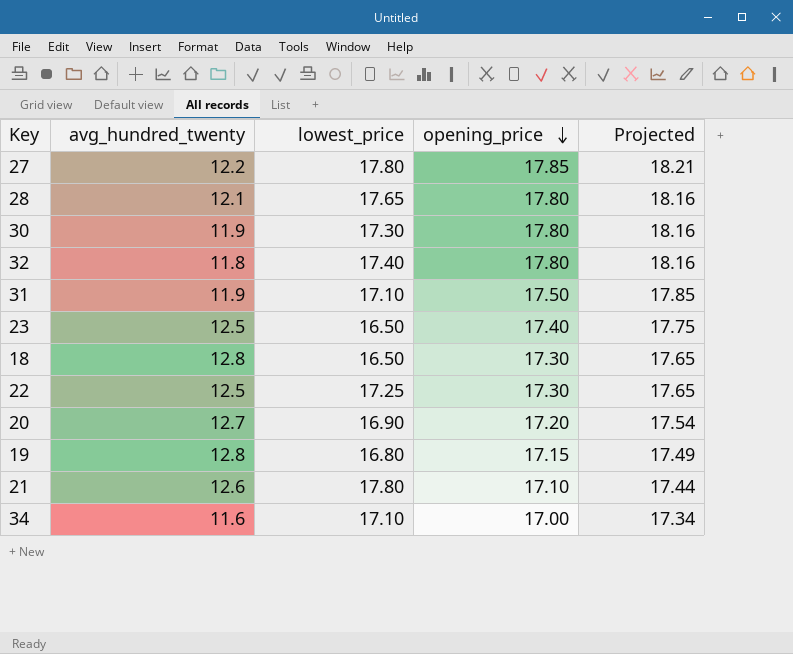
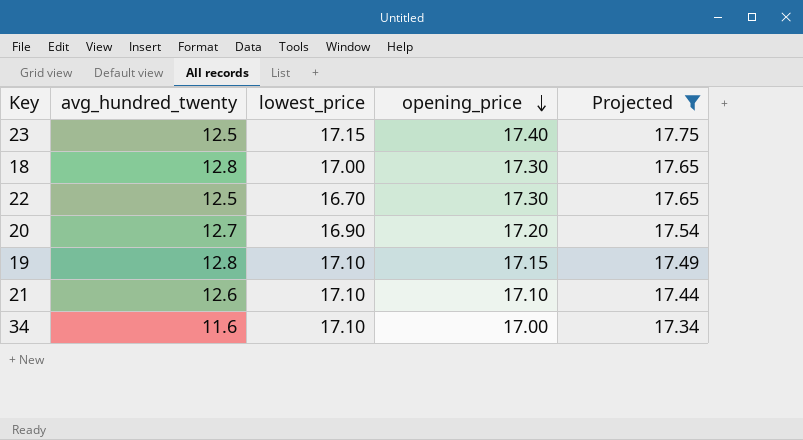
filter: none -> Projected <= 17.75
23 | lowest_price: 16.50 -> 17.15
18 | lowest_price: 16.50 -> 17.00
22 | lowest_price: 17.25 -> 16.70
19 | lowest_price: 16.80 -> 17.10
21 | lowest_price: 17.80 -> 17.10

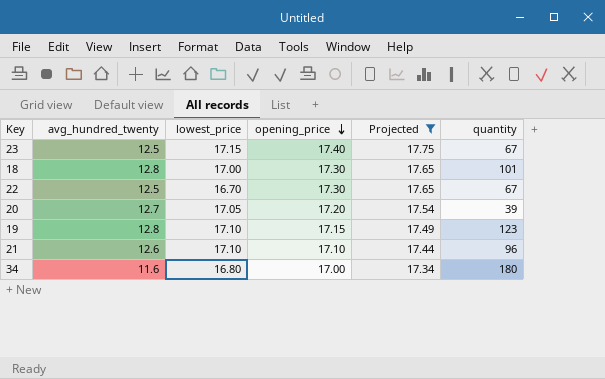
column quantity | position: none -> 6
20 | lowest_price: 16.90 -> 17.05
34 | lowest_price: 17.10 -> 16.80

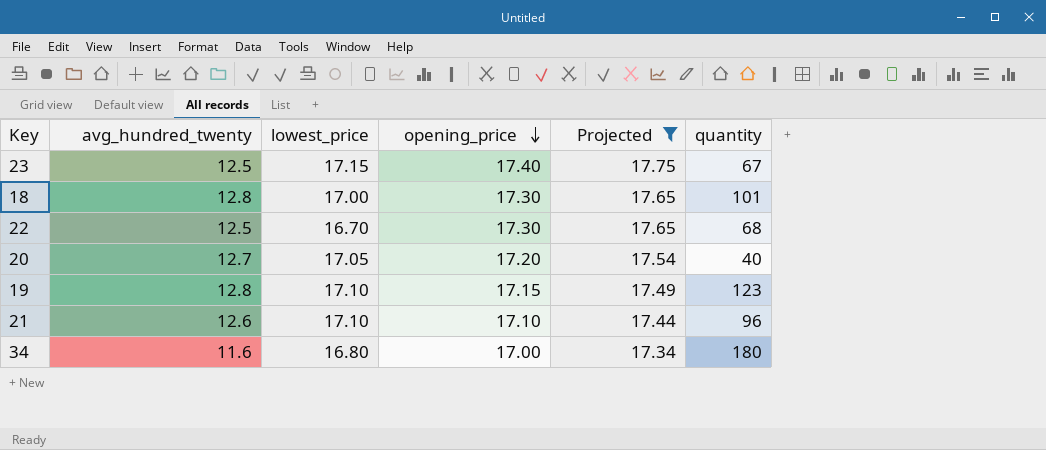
22 | quantity: 67 -> 68
20 | quantity: 39 -> 40

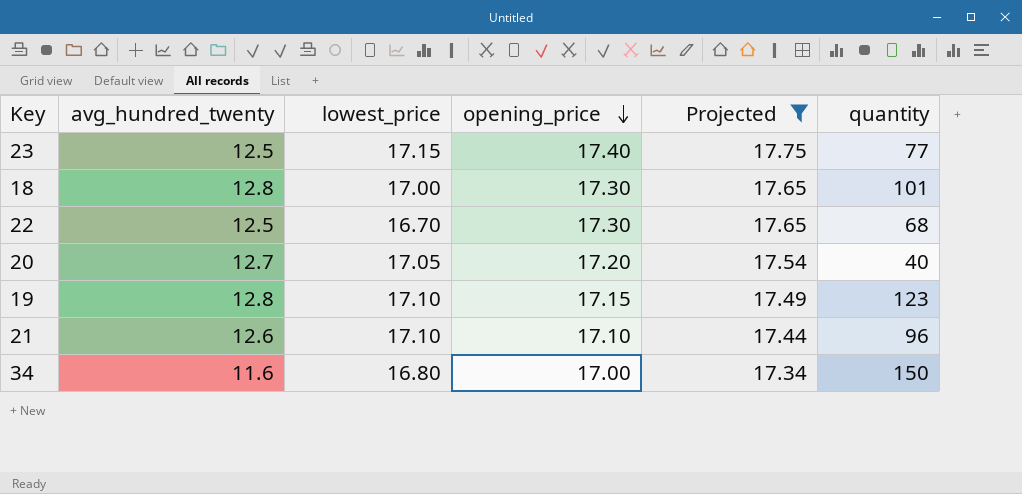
23 | quantity: 67 -> 77
34 | quantity: 180 -> 150

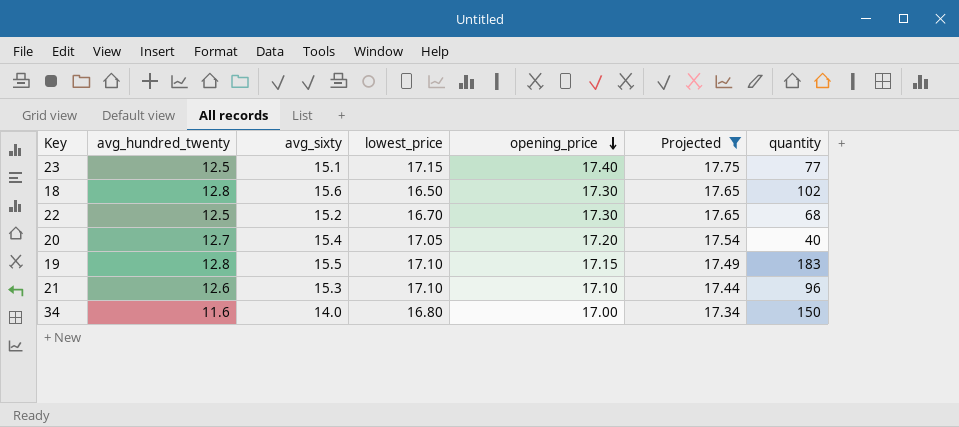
column avg_sixty | position: none -> 3
18 | lowest_price: 17.00 -> 16.50
18 | quantity: 101 -> 102
19 | quantity: 123 -> 183

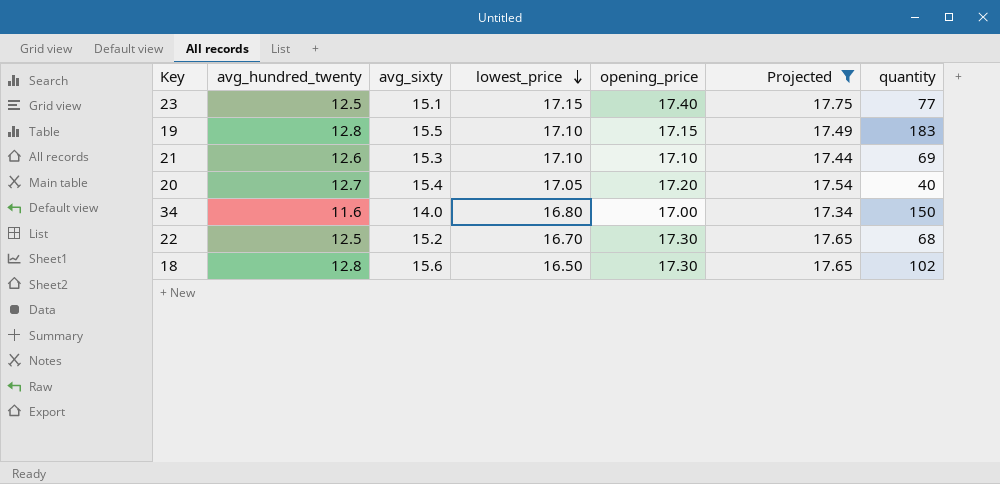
row order: opening_price descending -> lowest_price descending
21 | quantity: 96 -> 69

